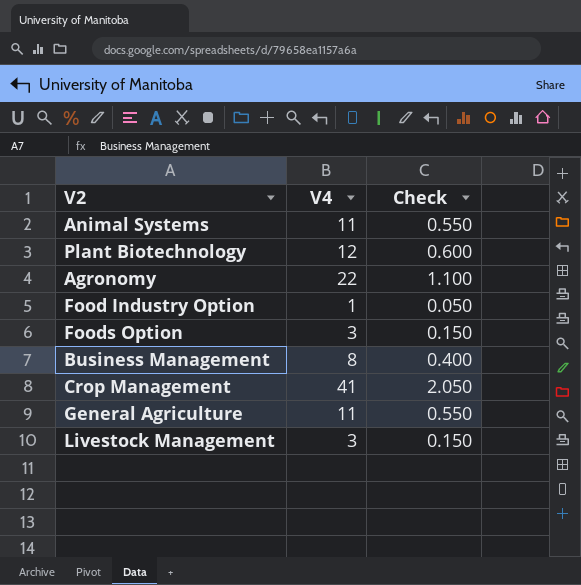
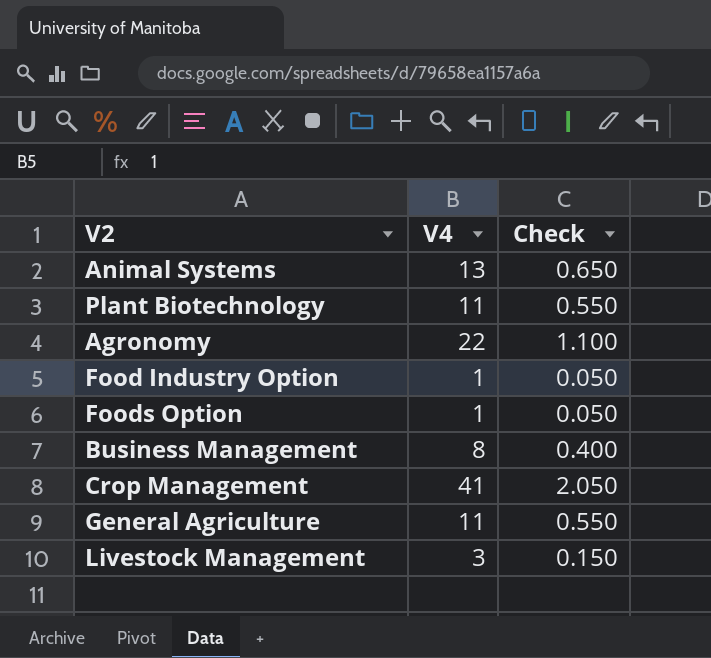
Animal Systems | V4: 11 -> 13
Animal Systems | Check: 0.550 -> 0.650
Plant Biotechnology | V4: 12 -> 11
Plant Biotechnology | Check: 0.600 -> 0.550
Foods Option | V4: 3 -> 1
Foods Option | Check: 0.150 -> 0.050

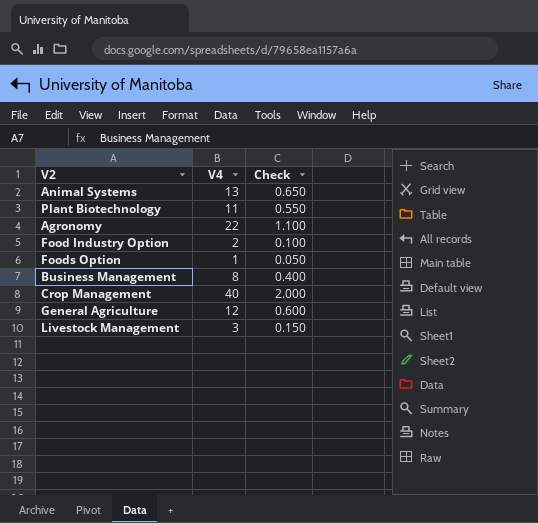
Food Industry Option | V4: 1 -> 2
Food Industry Option | Check: 0.050 -> 0.100
Crop Management | V4: 41 -> 40
Crop Management | Check: 2.050 -> 2.000
General Agriculture | V4: 11 -> 12
General Agriculture | Check: 0.550 -> 0.600

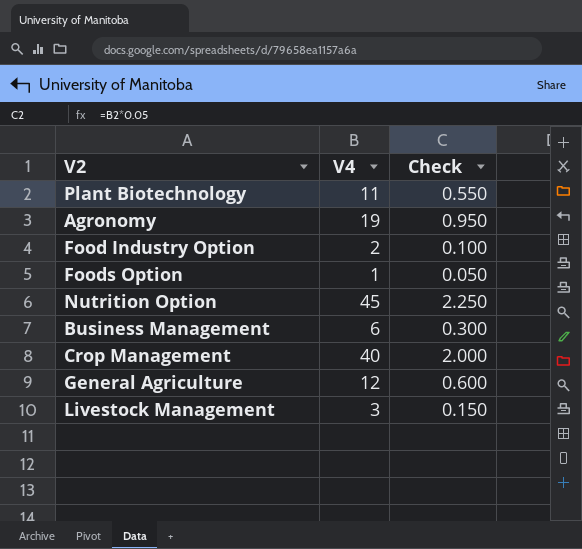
row Animal Systems: 13 | 0.650 -> none
Agronomy | V4: 22 -> 19
Agronomy | Check: 1.100 -> 0.950
row Nutrition Option: none -> 45 | 2.250
Business Management | V4: 8 -> 6
Business Management | Check: 0.400 -> 0.300

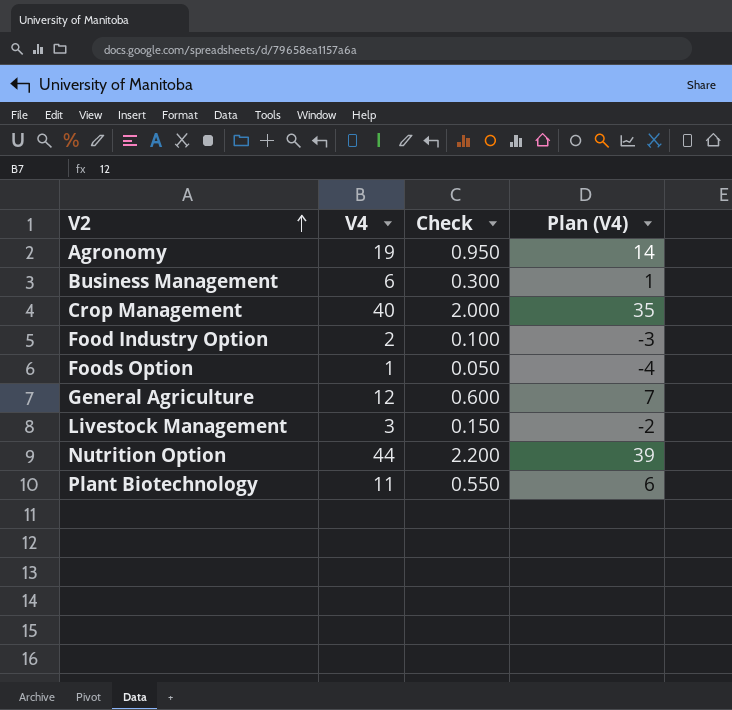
row order: none -> V2 ascending
column Plan (V4) | formula: none -> [V4] - 5
Nutrition Option | V4: 45 -> 44
Nutrition Option | Check: 2.250 -> 2.200

